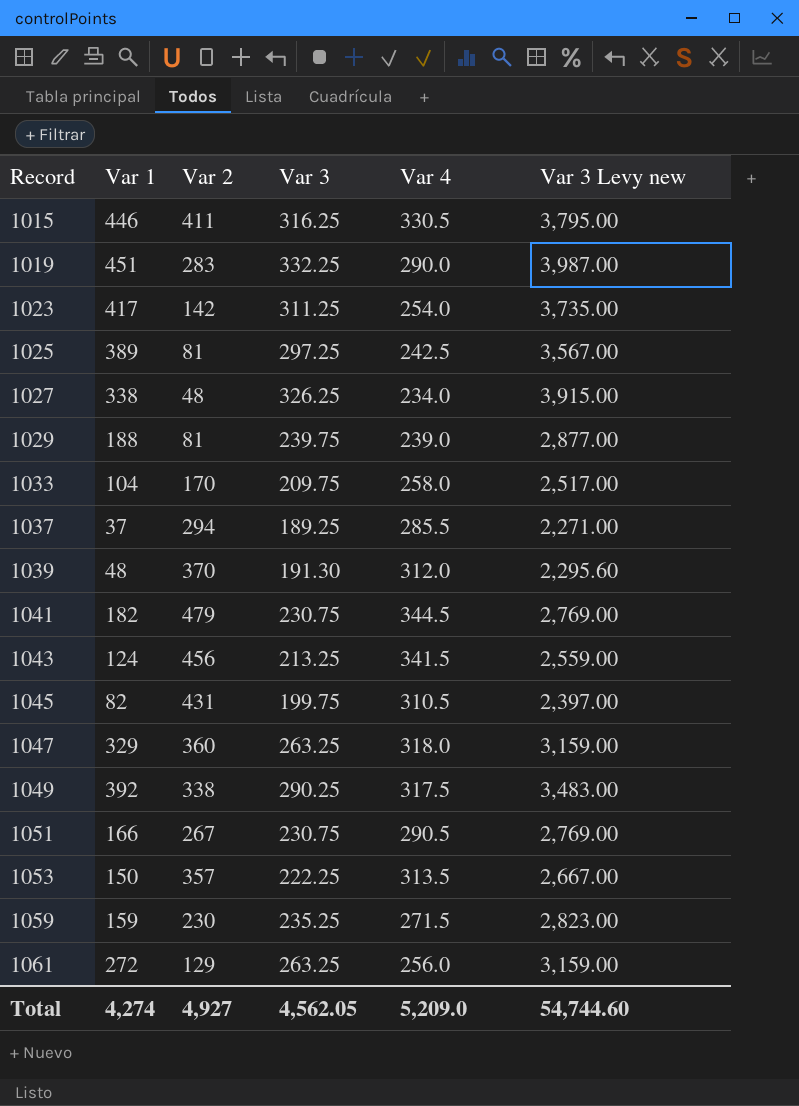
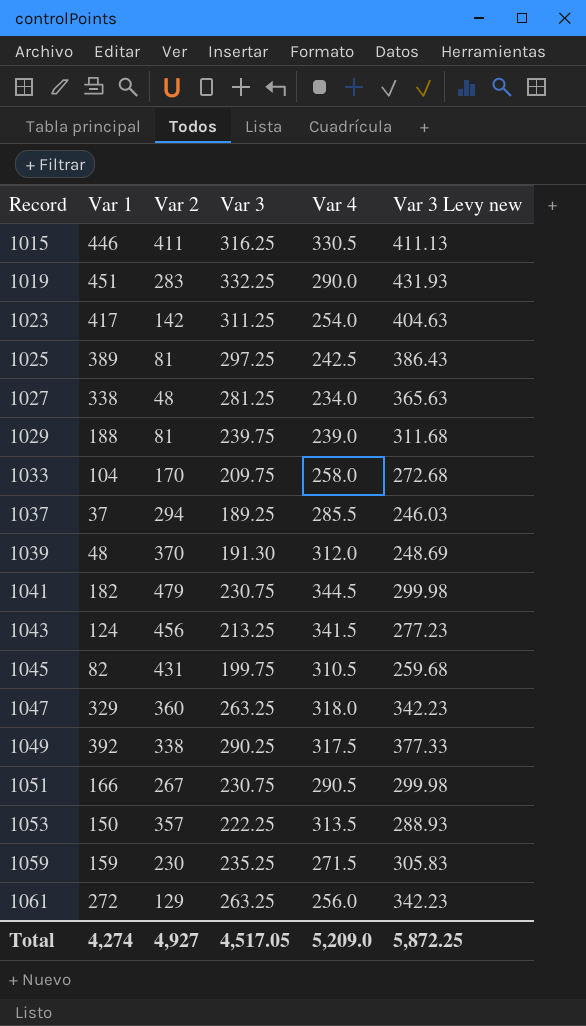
column Var 3 Levy new | formula: [Var 3] * 12 -> [Var 3] * 1.3
1027 | Var 3: 326.25 -> 281.25
Total | Var 3: 4,562.05 -> 4,517.05
Total | Var 3 Levy new: 54,744.60 -> 5,872.25

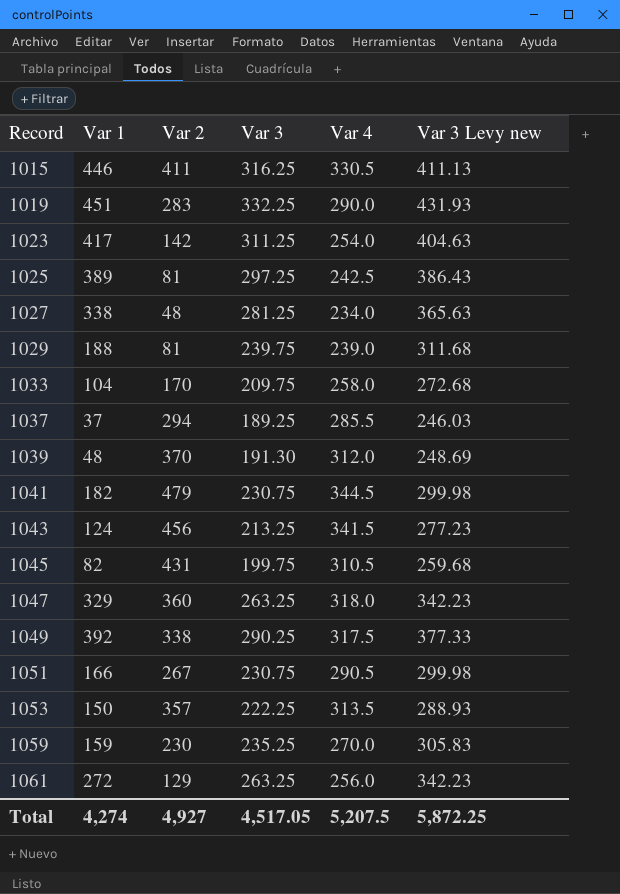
1059 | Var 4: 271.5 -> 270.0
Total | Var 4: 5,209.0 -> 5,207.5

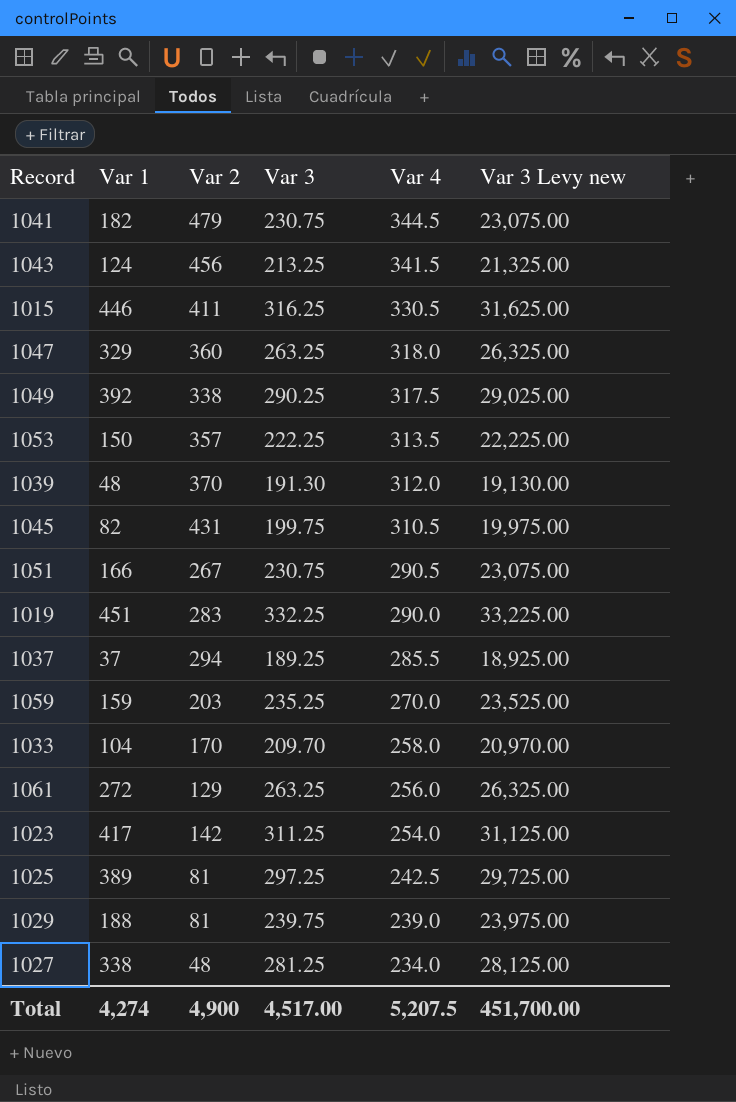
row order: Record ascending -> Var 4 descending
column Var 3 Levy new | formula: [Var 3] * 1.3 -> [Var 3] * 100
1059 | Var 2: 230 -> 203
1033 | Var 3: 209.75 -> 209.70
Total | Var 2: 4,927 -> 4,900
Total | Var 3: 4,517.05 -> 4,517.00
Total | Var 3 Levy new: 5,872.25 -> 451,700.00

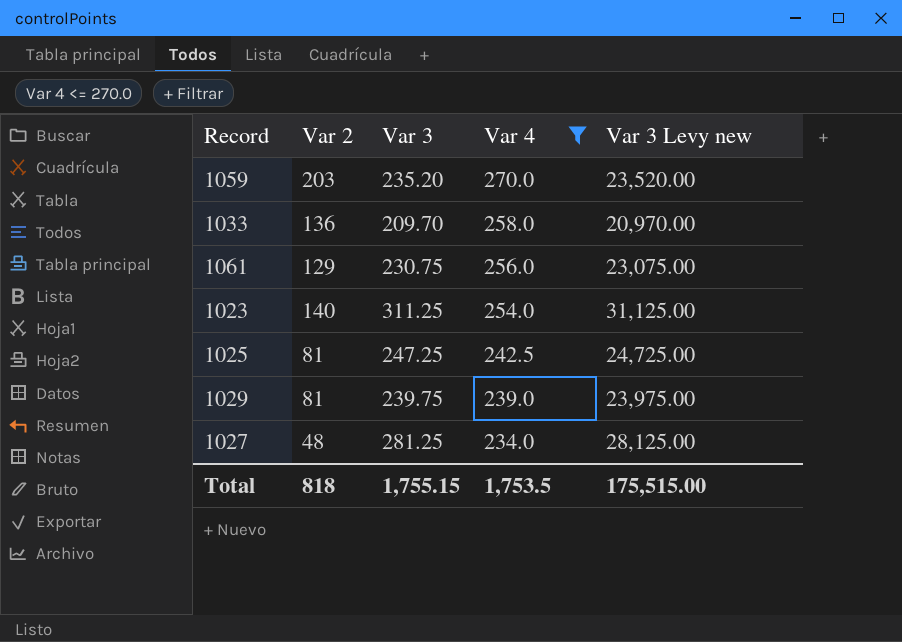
filter: none -> Var 4 <= 270.0
column Var 1 | position: 2 -> none
1059 | Var 3: 235.25 -> 235.20
1059 | Var 3 Levy new: 23,525.00 -> 23,520.00
1033 | Var 2: 170 -> 136
1061 | Var 3: 263.25 -> 230.75
1061 | Var 3 Levy new: 26,325.00 -> 23,075.00
1023 | Var 2: 142 -> 140
1025 | Var 3: 297.25 -> 247.25
1025 | Var 3 Levy new: 29,725.00 -> 24,725.00
Total | Var 2: 4,900 -> 818
Total | Var 3: 4,517.00 -> 1,755.15
Total | Var 4: 5,207.5 -> 1,753.5
Total | Var 3 Levy new: 451,700.00 -> 175,515.00

